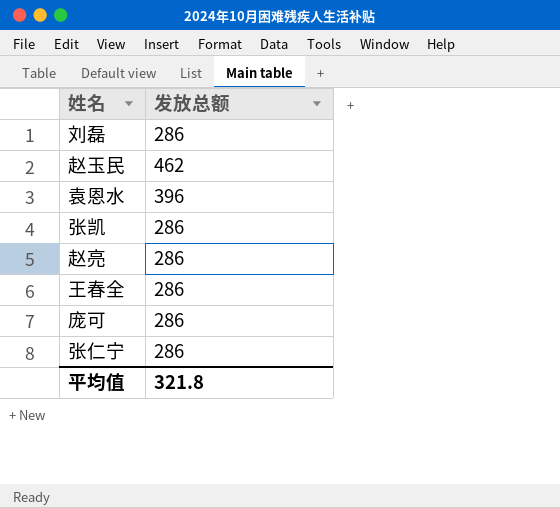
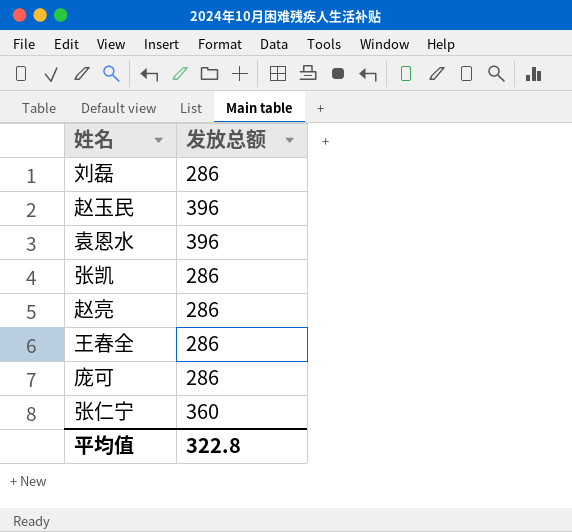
赵玉民 | 发放总额: 462 -> 396
张仁宁 | 发放总额: 286 -> 360
平均值 | 发放总额: 321.8 -> 322.8

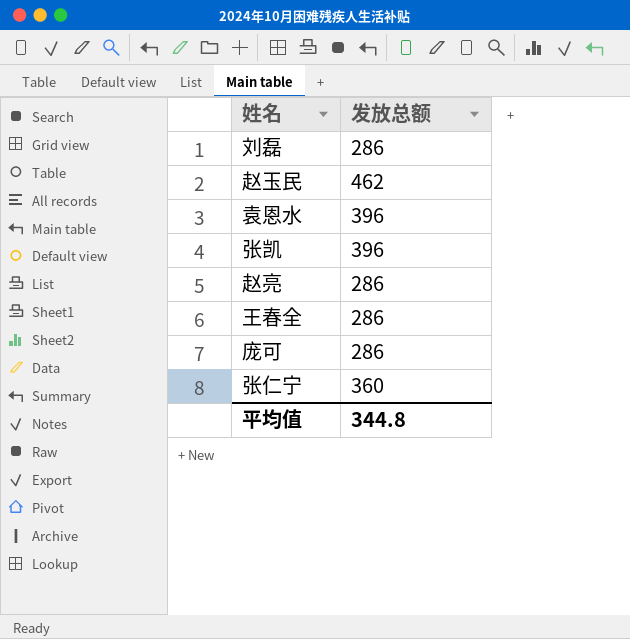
赵玉民 | 发放总额: 396 -> 462
张凯 | 发放总额: 286 -> 396
平均值 | 发放总额: 322.8 -> 344.8

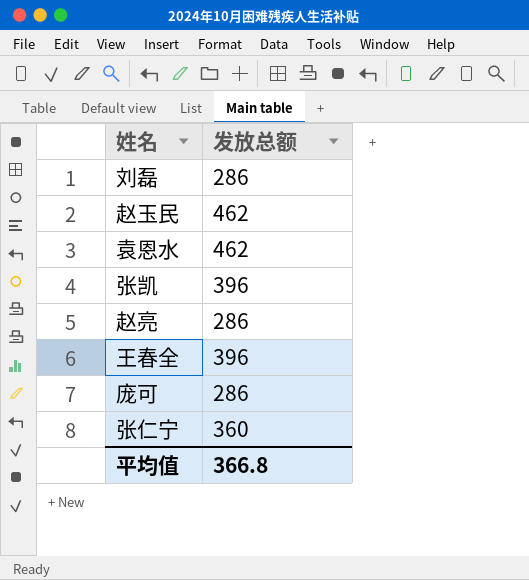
袁恩水 | 发放总额: 396 -> 462
王春全 | 发放总额: 286 -> 396
平均值 | 发放总额: 344.8 -> 366.8

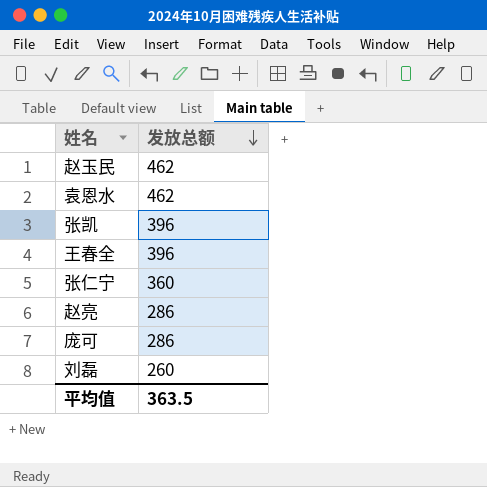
row order: none -> 发放总额 descending
刘磊 | 发放总额: 286 -> 260
平均值 | 发放总额: 366.8 -> 363.5

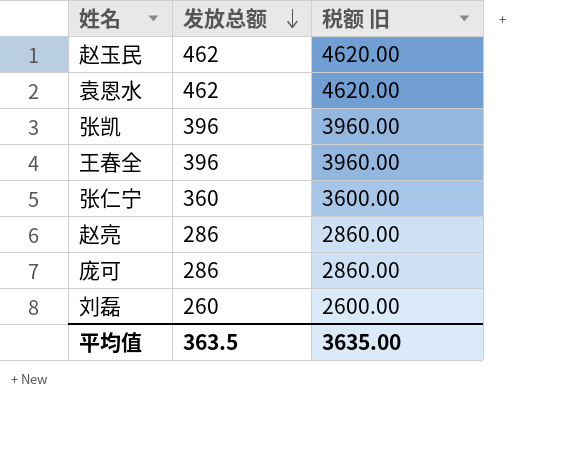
column 税额 旧 | formula: none -> [发放总额] * 10

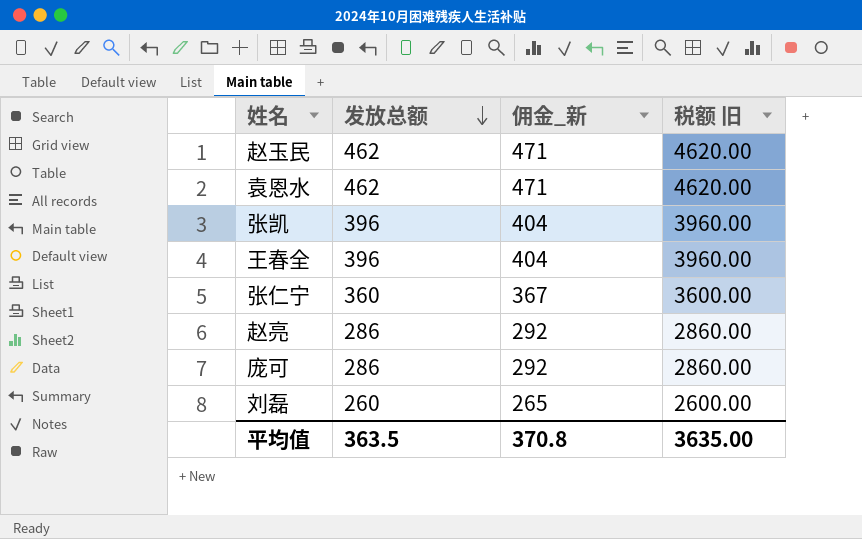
column 佣金_新 | formula: none -> [发放总额] * 1.02

